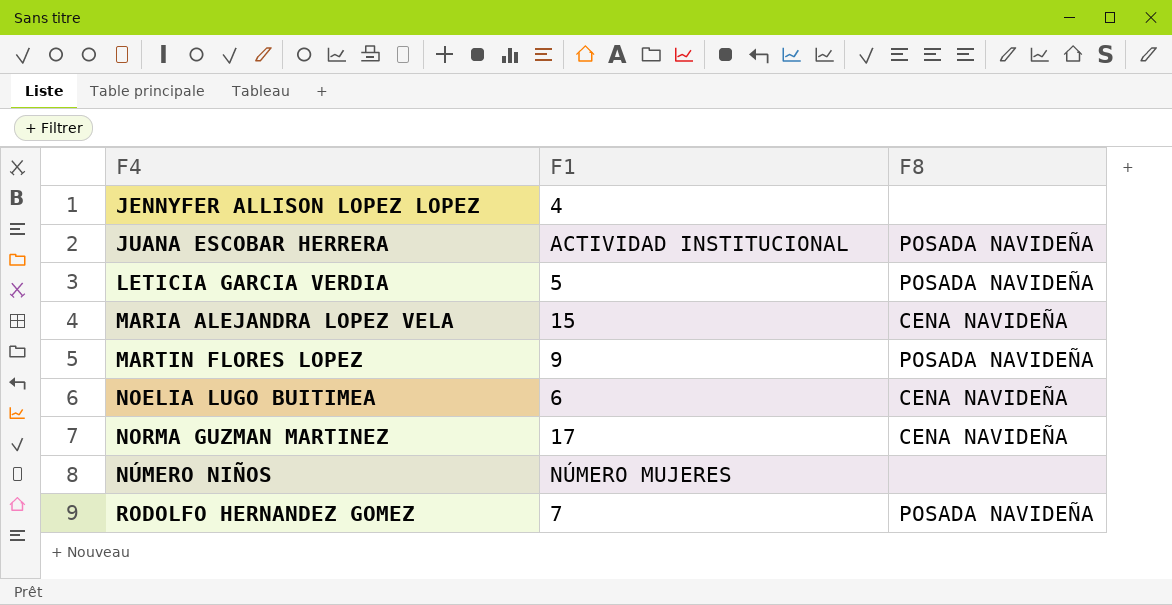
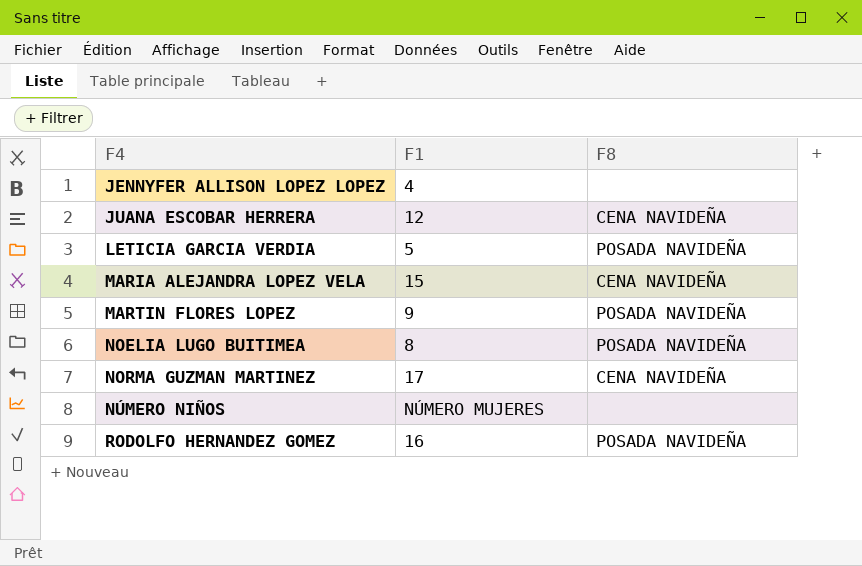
JUANA ESCOBAR HERRERA | F1: ACTIVIDAD INSTITUCIONAL -> 12
JUANA ESCOBAR HERRERA | F8: POSADA NAVIDEÑA -> CENA NAVIDEÑA
NOELIA LUGO BUITIMEA | F1: 6 -> 8
NOELIA LUGO BUITIMEA | F8: CENA NAVIDEÑA -> POSADA NAVIDEÑA
RODOLFO HERNANDEZ GOMEZ | F1: 7 -> 16

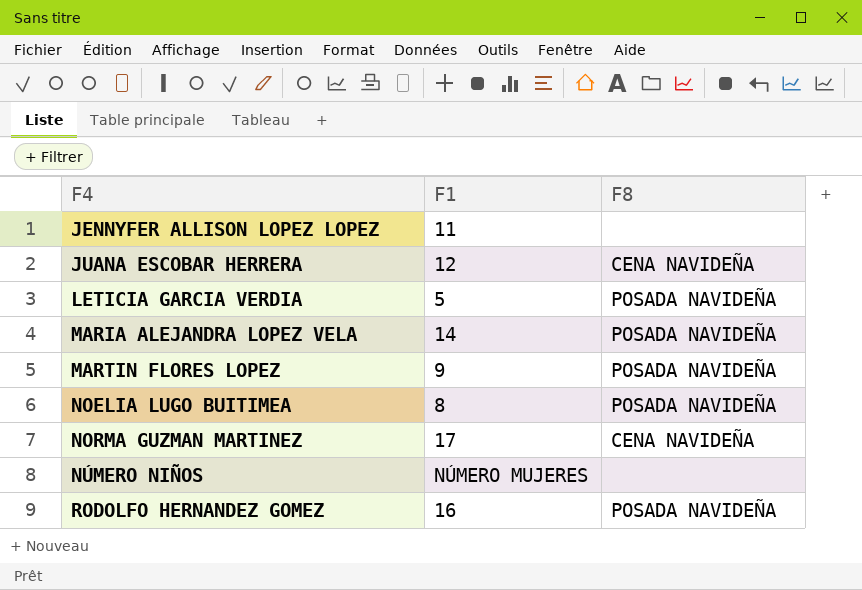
JENNYFER ALLISON LOPEZ LOPEZ | F1: 4 -> 11
MARIA ALEJANDRA LOPEZ VELA | F1: 15 -> 14
MARIA ALEJANDRA LOPEZ VELA | F8: CENA NAVIDEÑA -> POSADA NAVIDEÑA

